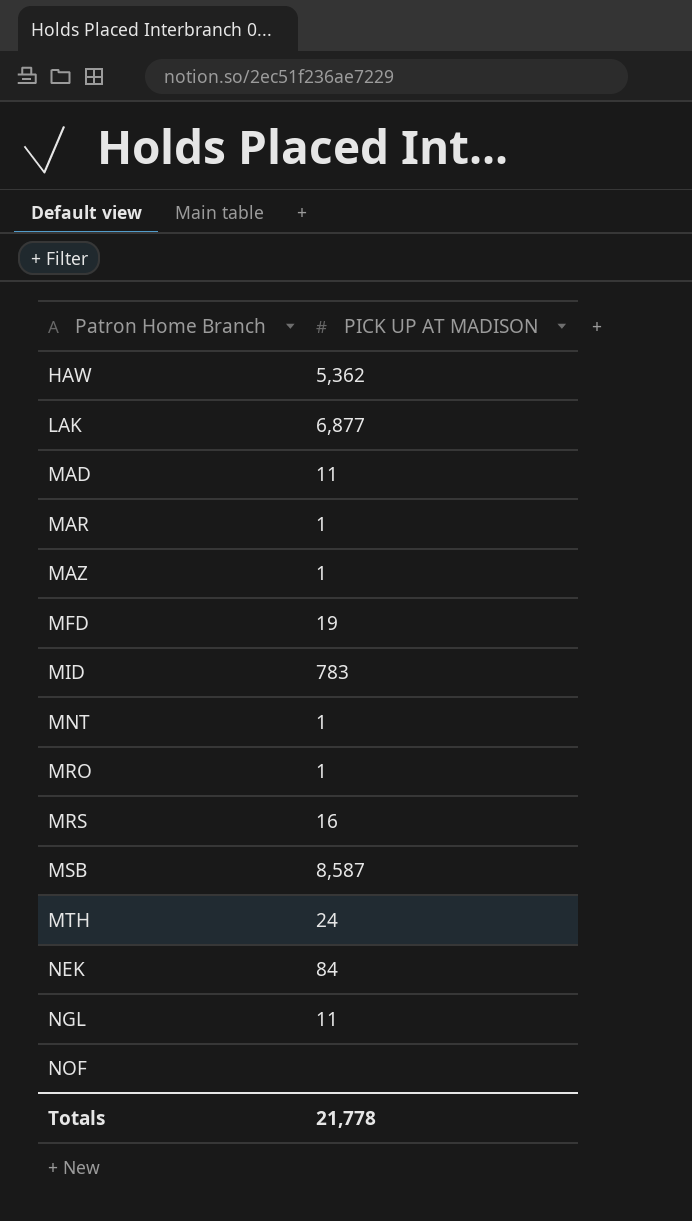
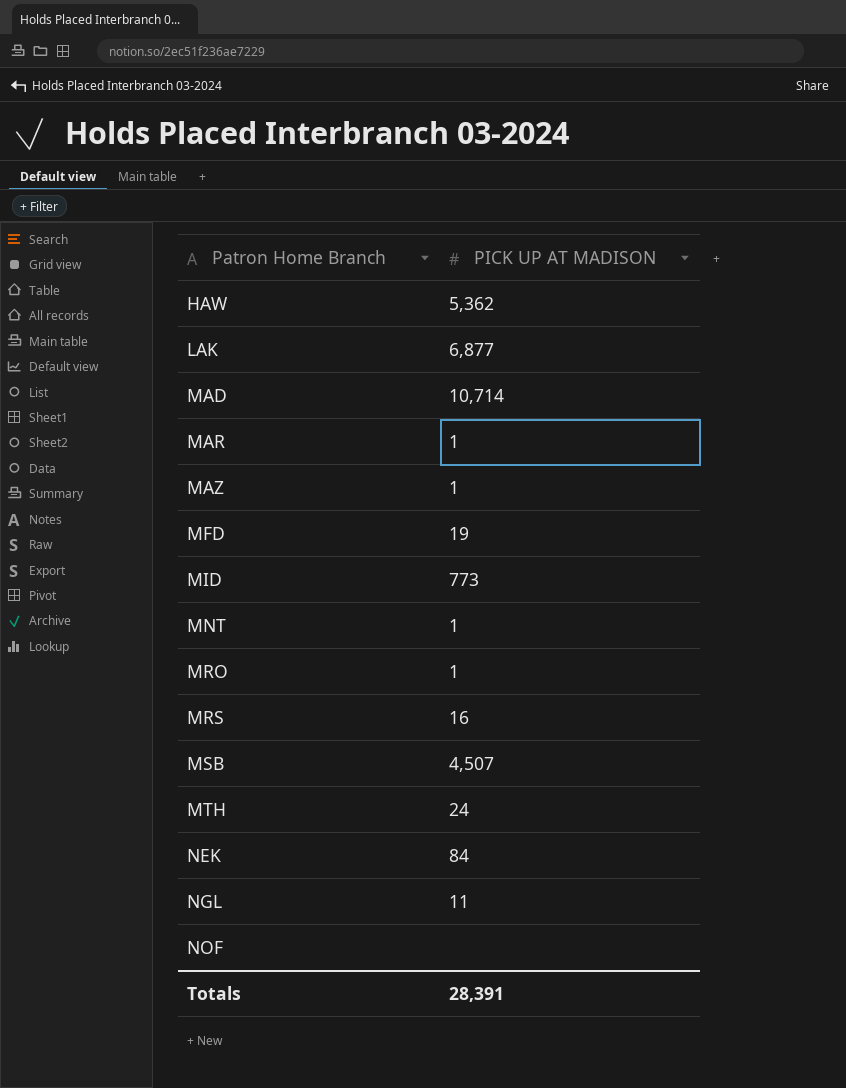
MAD | PICK UP AT MADISON: 11 -> 10,714
MID | PICK UP AT MADISON: 783 -> 773
MSB | PICK UP AT MADISON: 8,587 -> 4,507
Totals | PICK UP AT MADISON: 21,778 -> 28,391

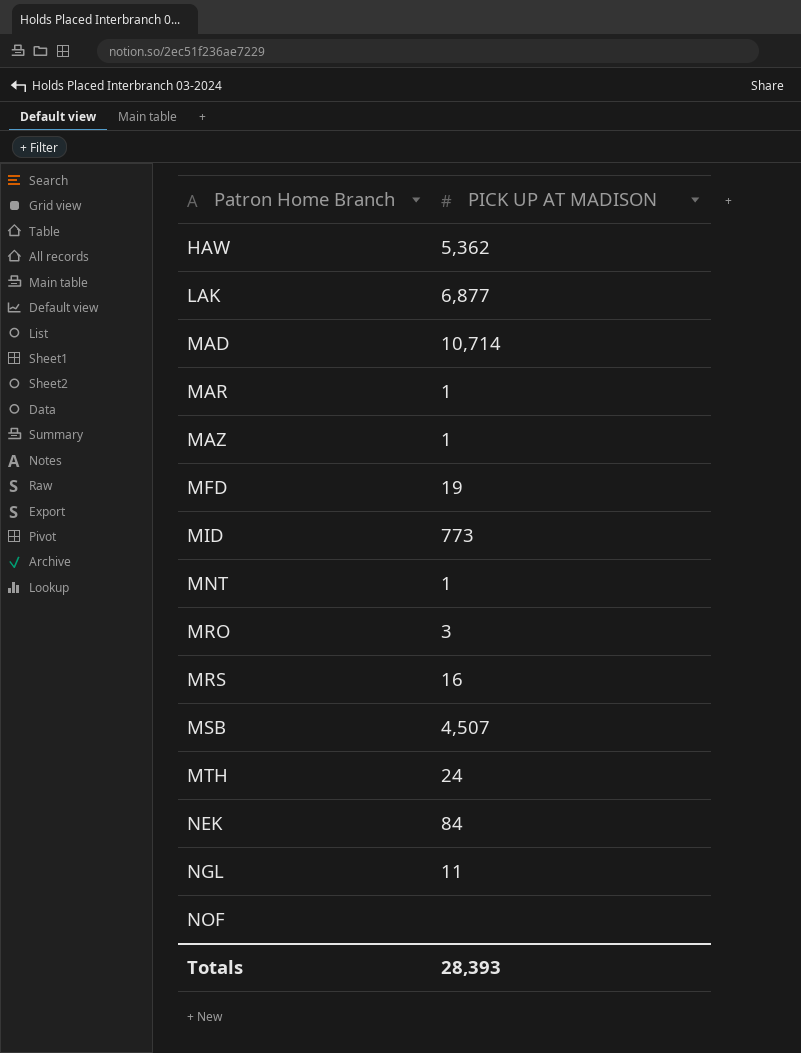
MRO | PICK UP AT MADISON: 1 -> 3
Totals | PICK UP AT MADISON: 28,391 -> 28,393

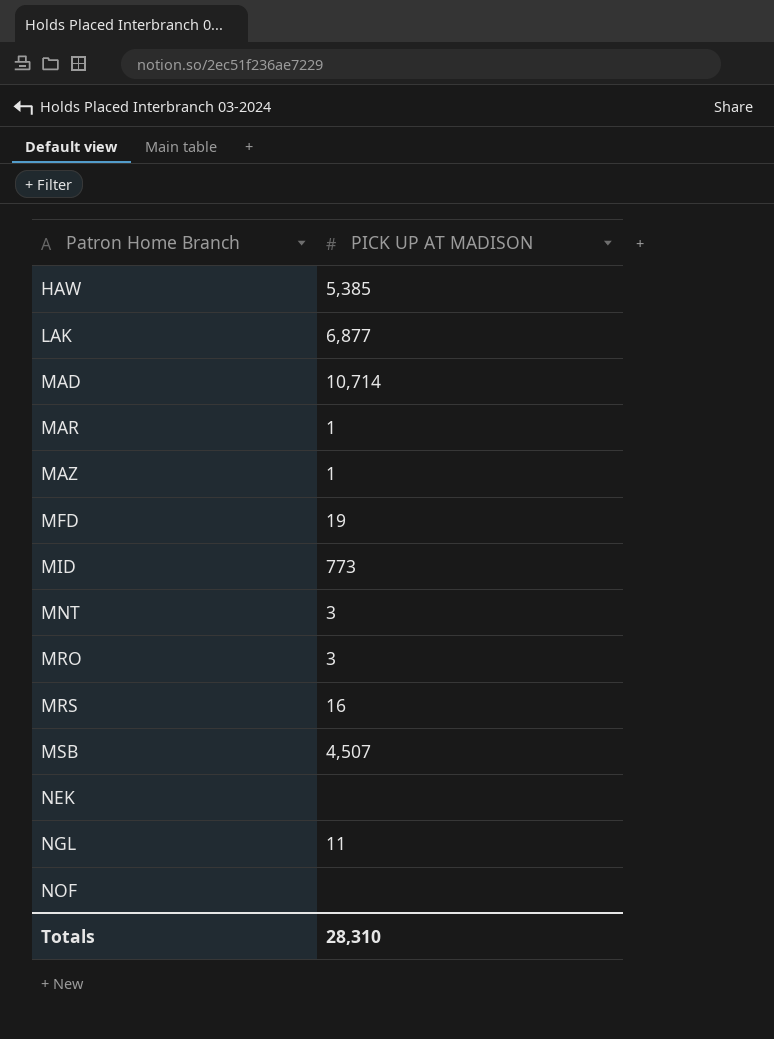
row MTH: 24 -> none
HAW | PICK UP AT MADISON: 5,362 -> 5,385
MNT | PICK UP AT MADISON: 1 -> 3
NEK | PICK UP AT MADISON: 84 -> none
Totals | PICK UP AT MADISON: 28,393 -> 28,310

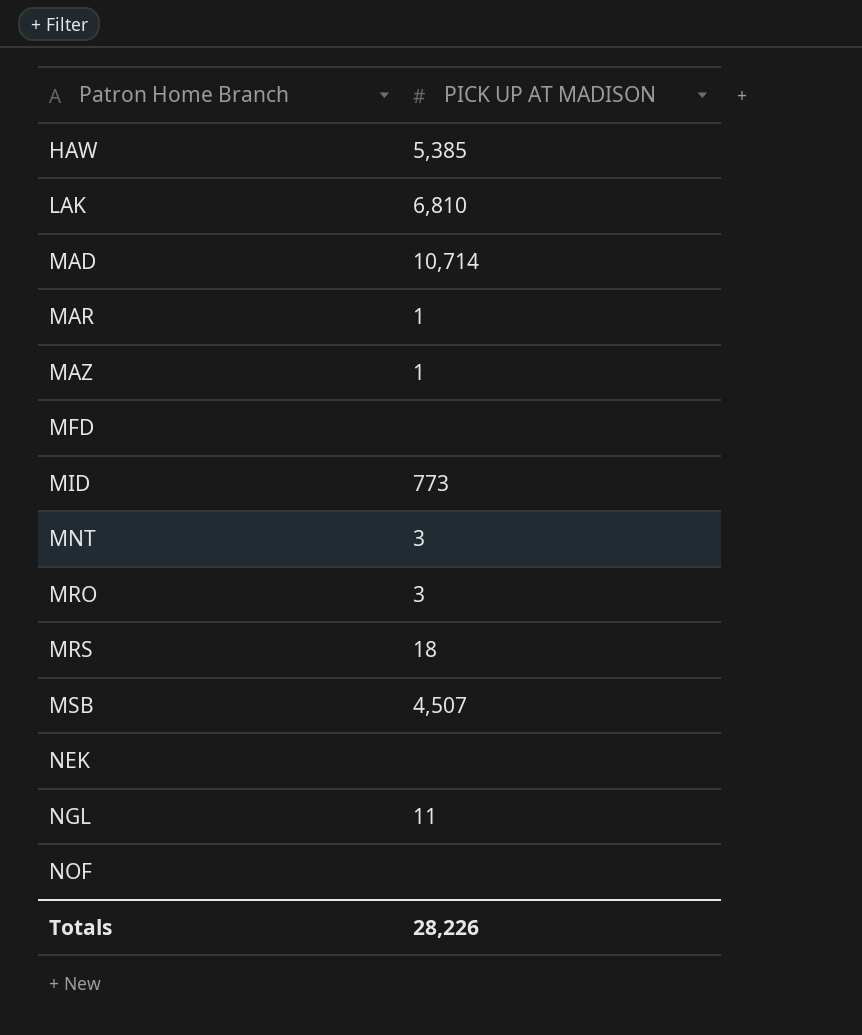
LAK | PICK UP AT MADISON: 6,877 -> 6,810
MFD | PICK UP AT MADISON: 19 -> none
MRS | PICK UP AT MADISON: 16 -> 18
Totals | PICK UP AT MADISON: 28,310 -> 28,226

